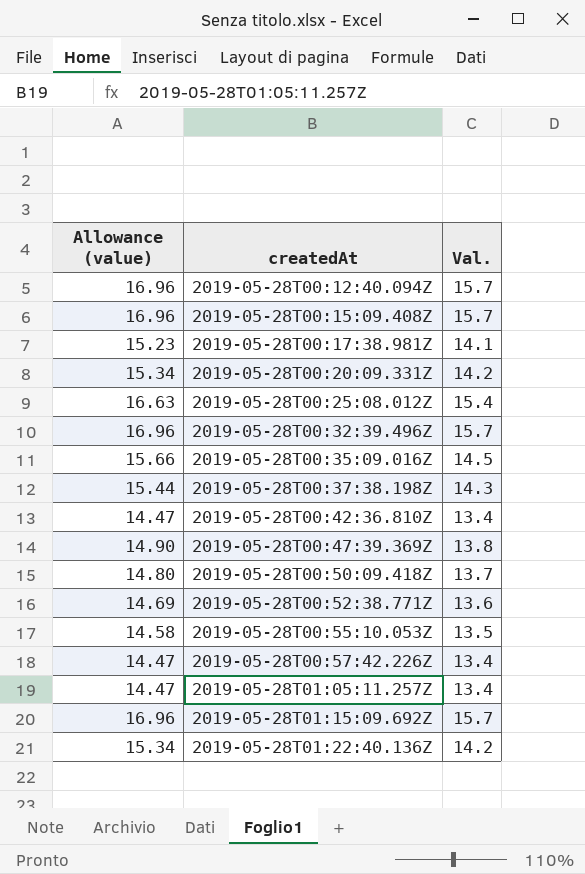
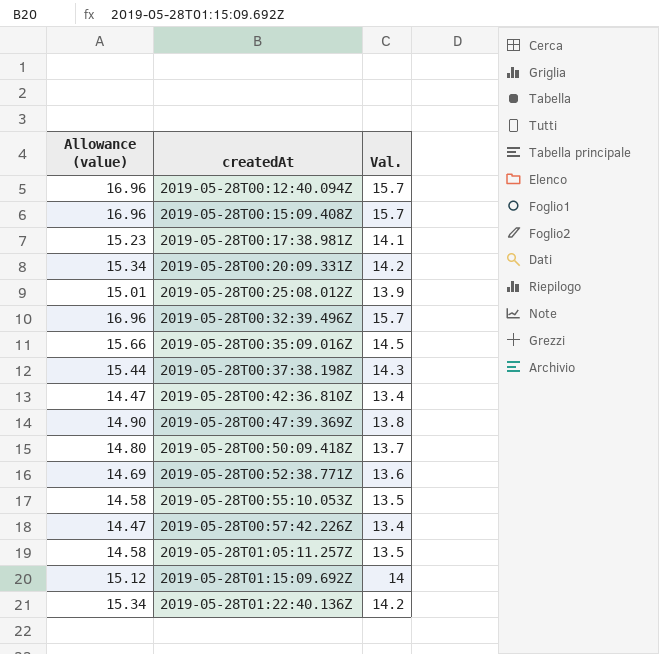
2019-05-28T00:25:08.012Z | Allowance (value): 16.63 -> 15.01
2019-05-28T00:25:08.012Z | Val.: 15.4 -> 13.9
2019-05-28T01:05:11.257Z | Allowance (value): 14.47 -> 14.58
2019-05-28T01:05:11.257Z | Val.: 13.4 -> 13.5
2019-05-28T01:15:09.692Z | Allowance (value): 16.96 -> 15.12
2019-05-28T01:15:09.692Z | Val.: 15.7 -> 14

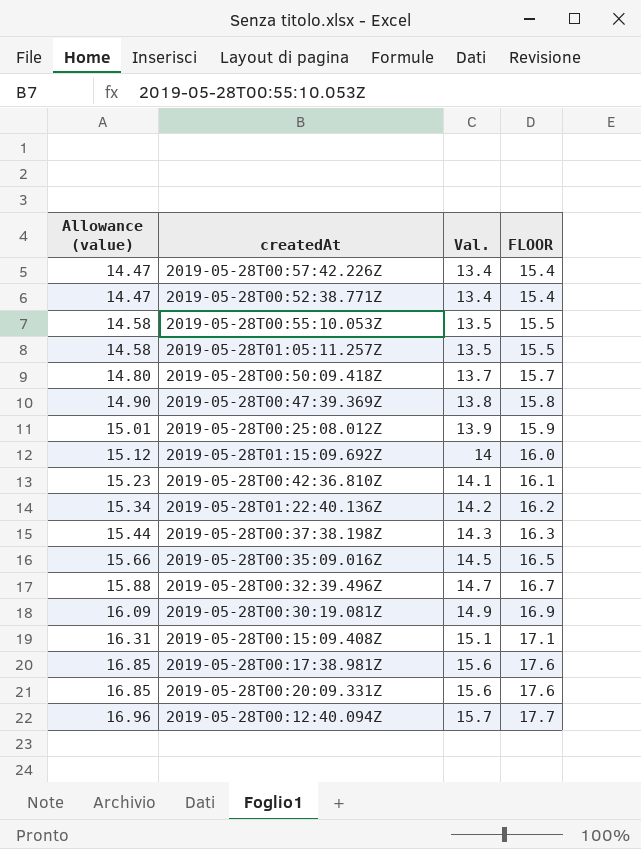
row order: createdAt ascending -> Allowance (value) ascending
column FLOOR | formula: none -> [Val.] + 2
2019-05-28T00:52:38.771Z | Allowance (value): 14.69 -> 14.47
2019-05-28T00:52:38.771Z | Val.: 13.6 -> 13.4
2019-05-28T00:42:36.810Z | Allowance (value): 14.47 -> 15.23
2019-05-28T00:42:36.810Z | Val.: 13.4 -> 14.1
2019-05-28T00:32:39.496Z | Allowance (value): 16.96 -> 15.88
2019-05-28T00:32:39.496Z | Val.: 15.7 -> 14.7
row 2019-05-28T00:30:19.081Z: none -> 16.09 | 14.9 | 16.9
2019-05-28T00:15:09.408Z | Allowance (value): 16.96 -> 16.31
2019-05-28T00:15:09.408Z | Val.: 15.7 -> 15.1
2019-05-28T00:17:38.981Z | Allowance (value): 15.23 -> 16.85
2019-05-28T00:17:38.981Z | Val.: 14.1 -> 15.6
2019-05-28T00:20:09.331Z | Allowance (value): 15.34 -> 16.85
2019-05-28T00:20:09.331Z | Val.: 14.2 -> 15.6

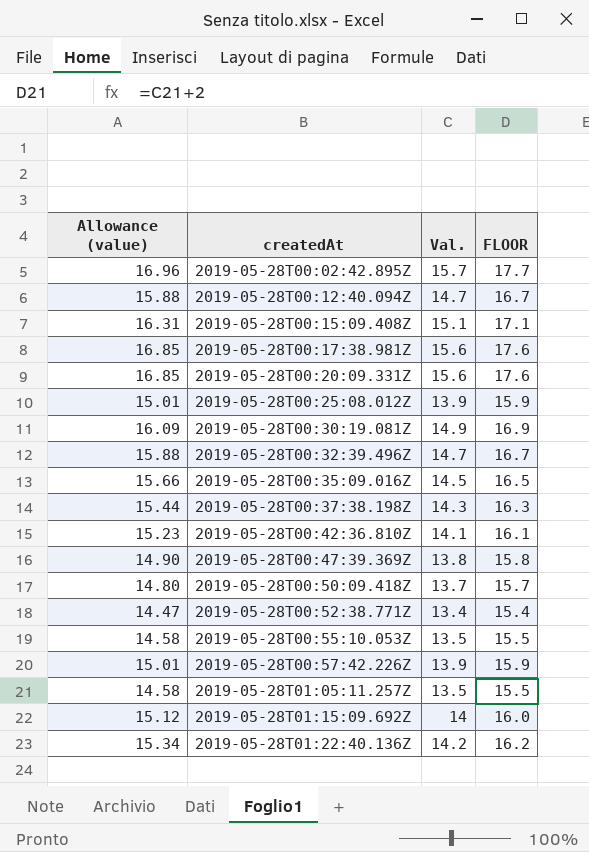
row order: Allowance (value) ascending -> createdAt ascending
row 2019-05-28T00:02:42.895Z: none -> 16.96 | 15.7 | 17.7
2019-05-28T00:12:40.094Z | Allowance (value): 16.96 -> 15.88
2019-05-28T00:12:40.094Z | Val.: 15.7 -> 14.7
2019-05-28T00:12:40.094Z | FLOOR: 17.7 -> 16.7
2019-05-28T00:57:42.226Z | Allowance (value): 14.47 -> 15.01
2019-05-28T00:57:42.226Z | Val.: 13.4 -> 13.9
2019-05-28T00:57:42.226Z | FLOOR: 15.4 -> 15.9

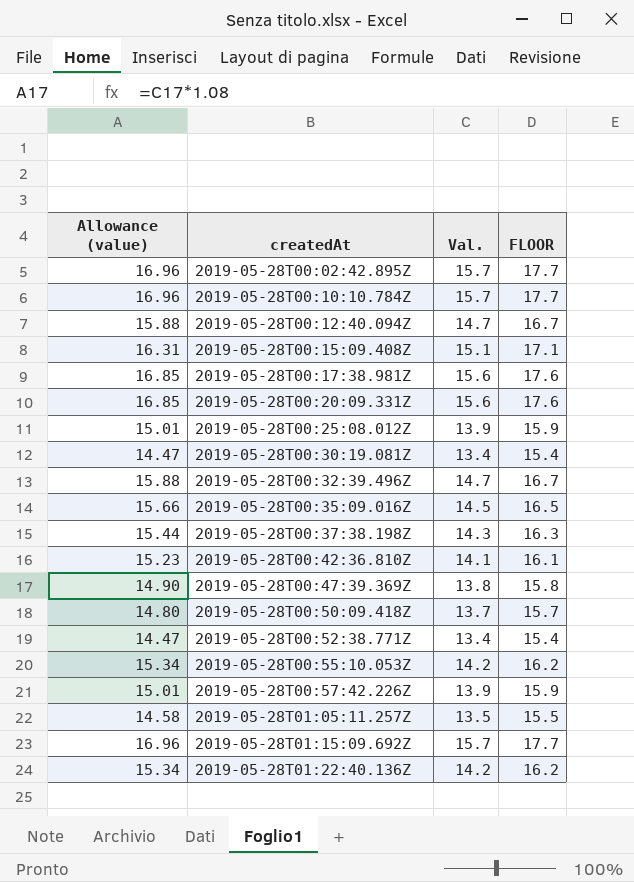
row 2019-05-28T00:10:10.784Z: none -> 16.96 | 15.7 | 17.7
2019-05-28T00:30:19.081Z | Allowance (value): 16.09 -> 14.47
2019-05-28T00:30:19.081Z | Val.: 14.9 -> 13.4
2019-05-28T00:30:19.081Z | FLOOR: 16.9 -> 15.4
2019-05-28T00:55:10.053Z | Allowance (value): 14.58 -> 15.34
2019-05-28T00:55:10.053Z | Val.: 13.5 -> 14.2
2019-05-28T00:55:10.053Z | FLOOR: 15.5 -> 16.2
2019-05-28T01:15:09.692Z | Allowance (value): 15.12 -> 16.96
2019-05-28T01:15:09.692Z | Val.: 14 -> 15.7
2019-05-28T01:15:09.692Z | FLOOR: 16.0 -> 17.7

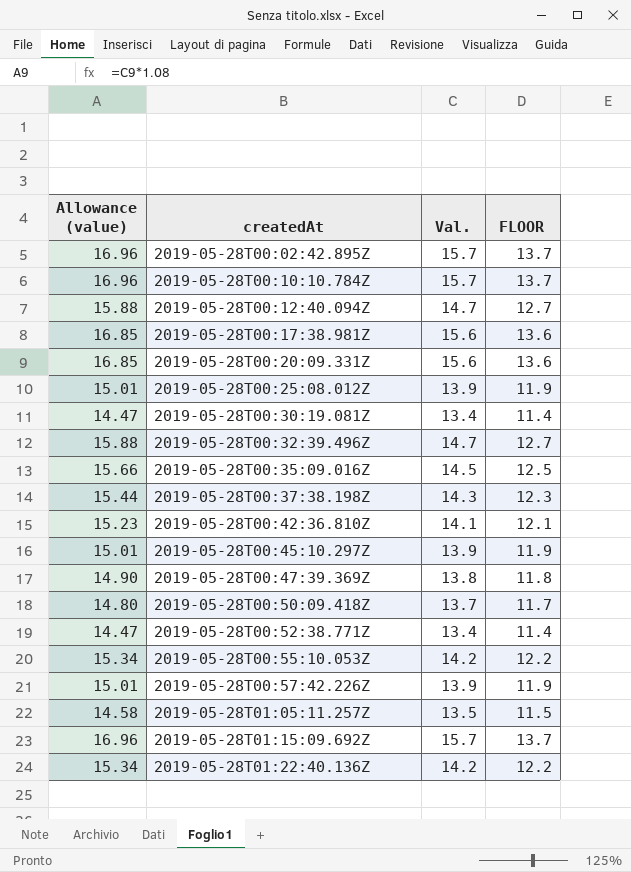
column FLOOR | formula: [Val.] + 2 -> [Val.] - 2
row 2019-05-28T00:15:09.408Z: 16.31 | 15.1 | 17.1 -> none
row 2019-05-28T00:45:10.297Z: none -> 15.01 | 13.9 | 11.9

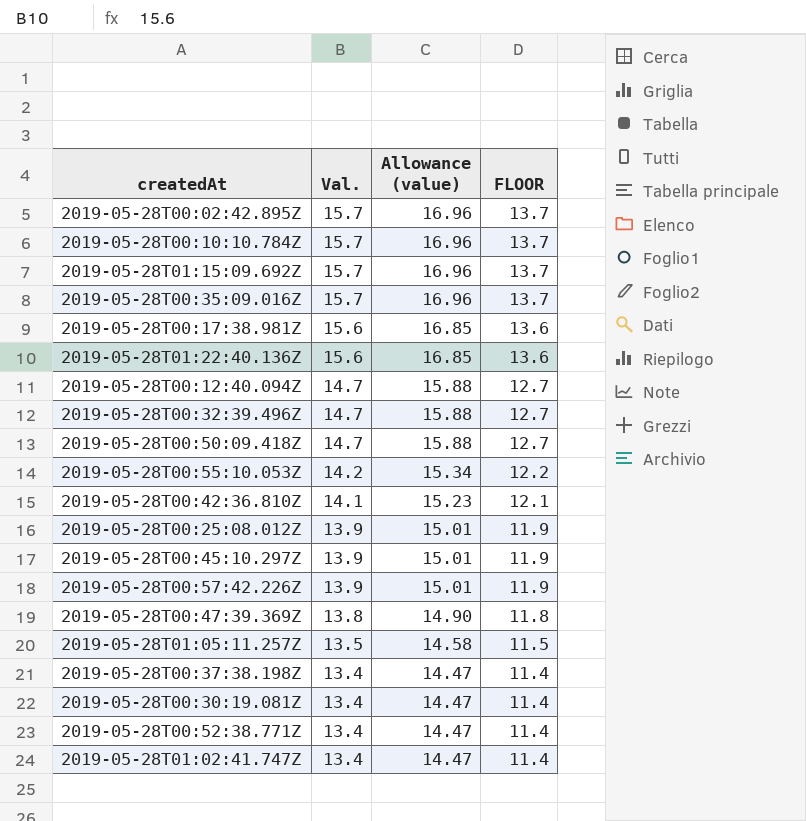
row order: createdAt ascending -> Val. descending
column Allowance (value) | position: 1 -> 3
row 2019-05-28T00:20:09.331Z: 16.85 | 15.6 | 13.6 -> none
2019-05-28T00:35:09.016Z | Val.: 14.5 -> 15.7
2019-05-28T00:35:09.016Z | Allowance (value): 15.66 -> 16.96
2019-05-28T00:35:09.016Z | FLOOR: 12.5 -> 13.7
2019-05-28T01:22:40.136Z | Val.: 14.2 -> 15.6
2019-05-28T01:22:40.136Z | Allowance (value): 15.34 -> 16.85
2019-05-28T01:22:40.136Z | FLOOR: 12.2 -> 13.6
2019-05-28T00:50:09.418Z | Val.: 13.7 -> 14.7
2019-05-28T00:50:09.418Z | Allowance (value): 14.80 -> 15.88
2019-05-28T00:50:09.418Z | FLOOR: 11.7 -> 12.7
2019-05-28T00:37:38.198Z | Val.: 14.3 -> 13.4
2019-05-28T00:37:38.198Z | Allowance (value): 15.44 -> 14.47
2019-05-28T00:37:38.198Z | FLOOR: 12.3 -> 11.4
row 2019-05-28T01:02:41.747Z: none -> 13.4 | 14.47 | 11.4

